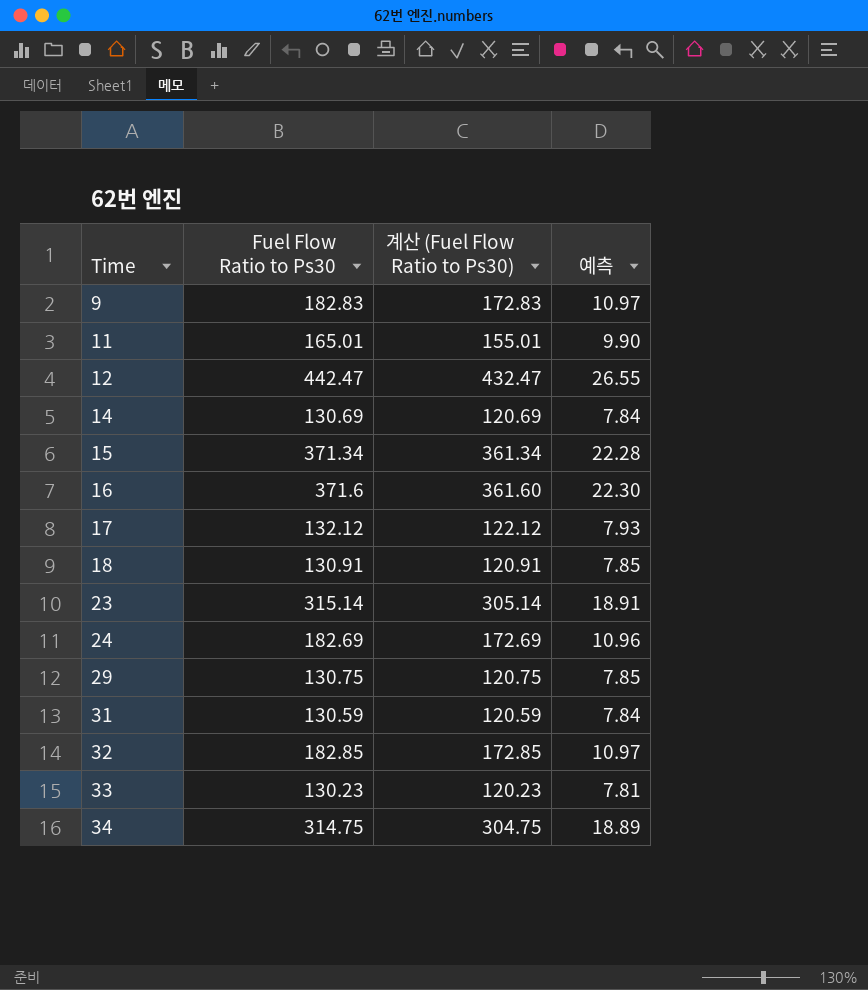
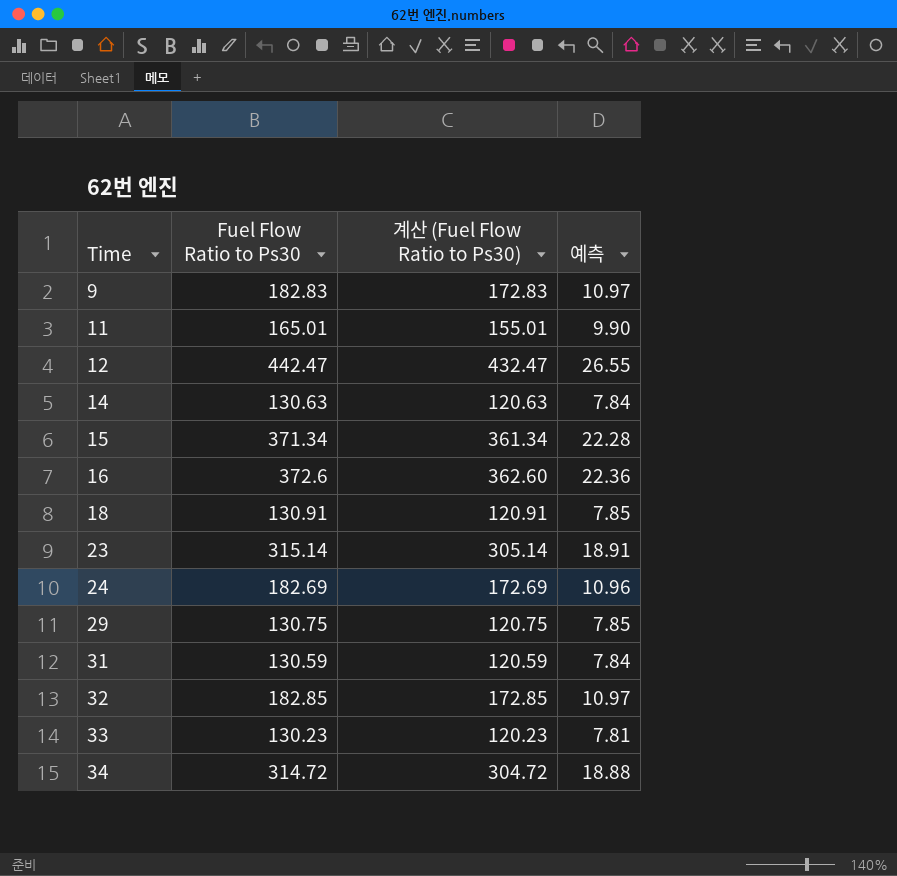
row 17: 132.12 | 122.12 | 7.93 -> none
14 | Fuel Flow Ratio to Ps30: 130.69 -> 130.63
14 | 계산 (Fuel Flow Ratio to Ps30): 120.69 -> 120.63
16 | Fuel Flow Ratio to Ps30: 371.6 -> 372.6
16 | 계산 (Fuel Flow Ratio to Ps30): 361.60 -> 362.60
16 | 예측: 22.30 -> 22.36
34 | Fuel Flow Ratio to Ps30: 314.75 -> 314.72
34 | 계산 (Fuel Flow Ratio to Ps30): 304.75 -> 304.72
34 | 예측: 18.89 -> 18.88

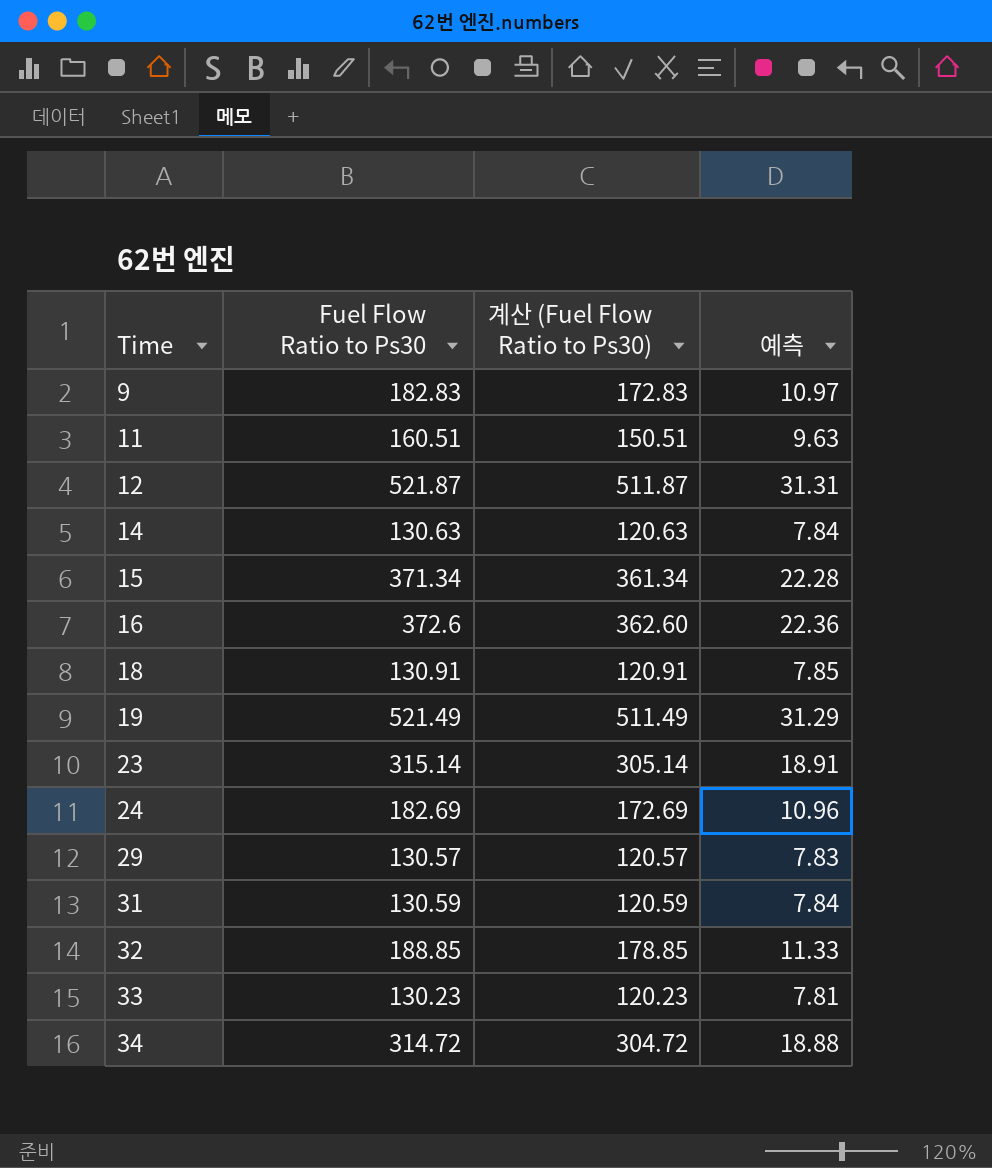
11 | Fuel Flow Ratio to Ps30: 165.01 -> 160.51
11 | 계산 (Fuel Flow Ratio to Ps30): 155.01 -> 150.51
11 | 예측: 9.90 -> 9.63
12 | Fuel Flow Ratio to Ps30: 442.47 -> 521.87
12 | 계산 (Fuel Flow Ratio to Ps30): 432.47 -> 511.87
12 | 예측: 26.55 -> 31.31
row 19: none -> 521.49 | 511.49 | 31.29
29 | Fuel Flow Ratio to Ps30: 130.75 -> 130.57
29 | 계산 (Fuel Flow Ratio to Ps30): 120.75 -> 120.57
29 | 예측: 7.85 -> 7.83
32 | Fuel Flow Ratio to Ps30: 182.85 -> 188.85
32 | 계산 (Fuel Flow Ratio to Ps30): 172.85 -> 178.85
32 | 예측: 10.97 -> 11.33

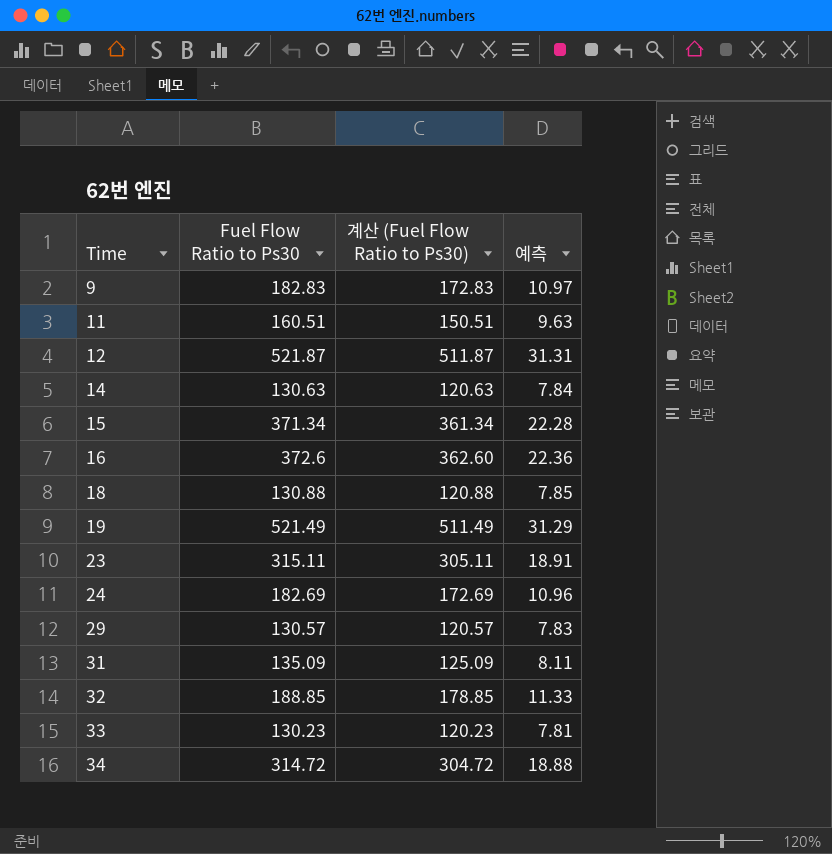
18 | Fuel Flow Ratio to Ps30: 130.91 -> 130.88
18 | 계산 (Fuel Flow Ratio to Ps30): 120.91 -> 120.88
23 | Fuel Flow Ratio to Ps30: 315.14 -> 315.11
23 | 계산 (Fuel Flow Ratio to Ps30): 305.14 -> 305.11
31 | Fuel Flow Ratio to Ps30: 130.59 -> 135.09
31 | 계산 (Fuel Flow Ratio to Ps30): 120.59 -> 125.09
31 | 예측: 7.84 -> 8.11

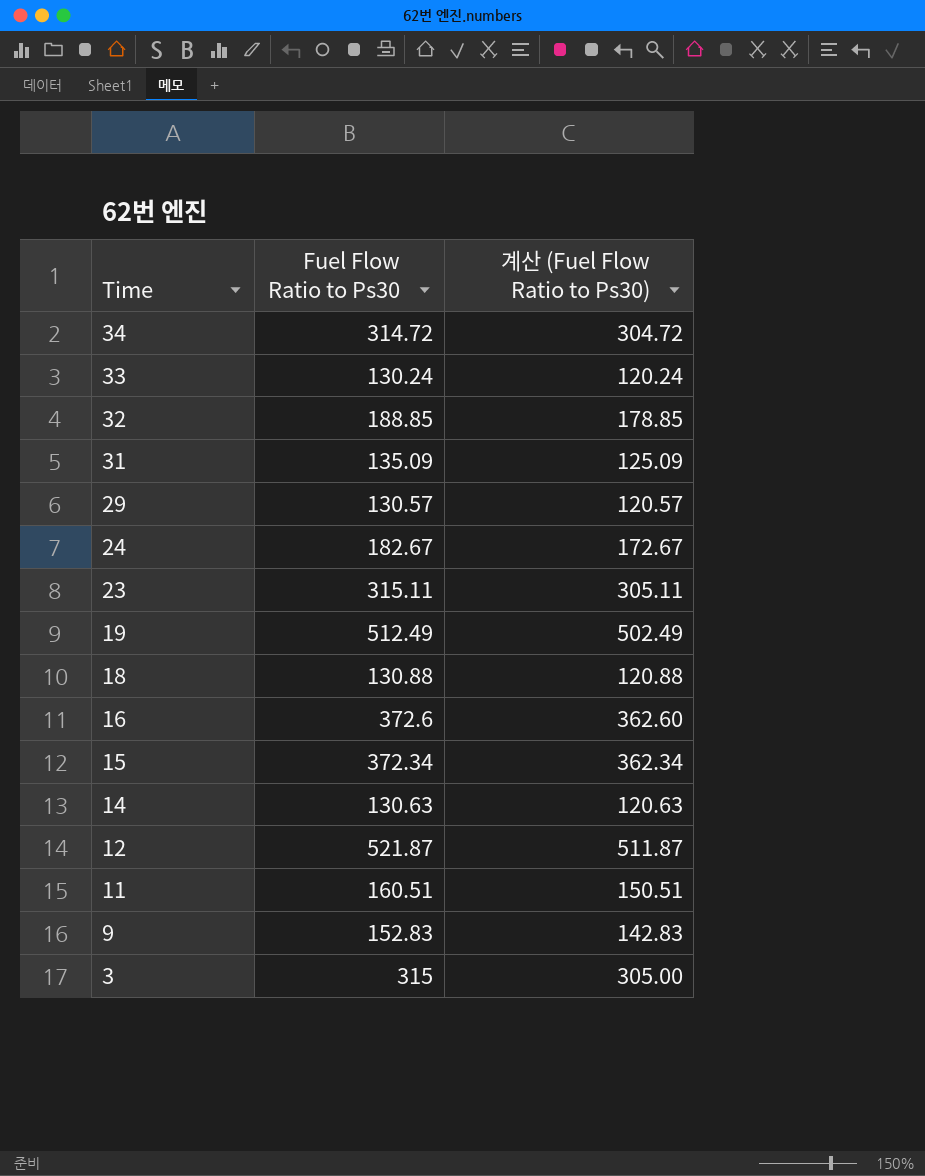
row order: Time ascending -> Time descending
column 예측 | formula: [Fuel Flow Ratio to Ps30] * 0.06 -> none
33 | Fuel Flow Ratio to Ps30: 130.23 -> 130.24
33 | 계산 (Fuel Flow Ratio to Ps30): 120.23 -> 120.24
24 | Fuel Flow Ratio to Ps30: 182.69 -> 182.67
24 | 계산 (Fuel Flow Ratio to Ps30): 172.69 -> 172.67
19 | Fuel Flow Ratio to Ps30: 521.49 -> 512.49
19 | 계산 (Fuel Flow Ratio to Ps30): 511.49 -> 502.49
15 | Fuel Flow Ratio to Ps30: 371.34 -> 372.34
15 | 계산 (Fuel Flow Ratio to Ps30): 361.34 -> 362.34
9 | Fuel Flow Ratio to Ps30: 182.83 -> 152.83
9 | 계산 (Fuel Flow Ratio to Ps30): 172.83 -> 142.83
row 3: none -> 315 | 305.00

